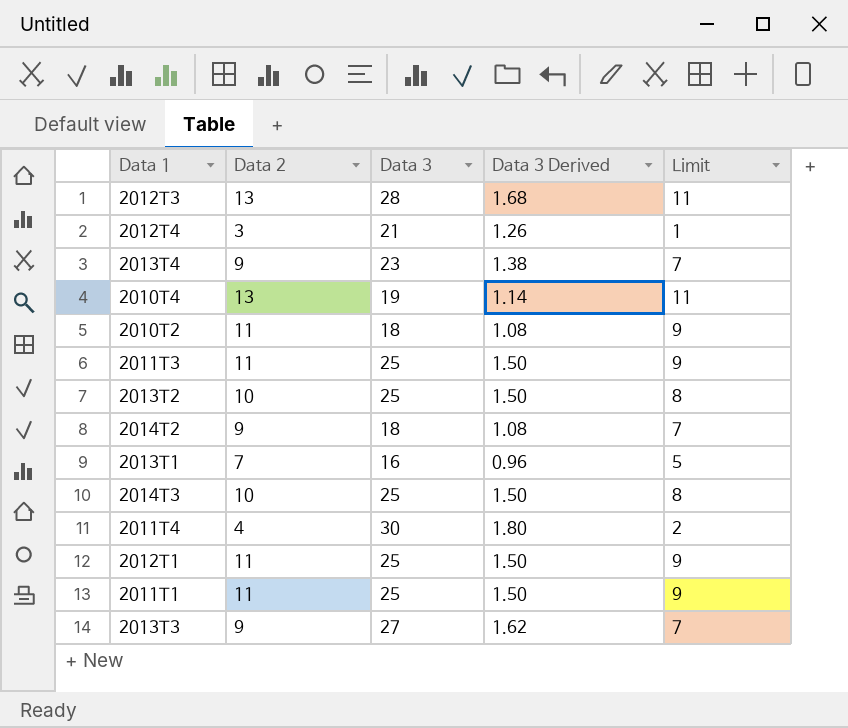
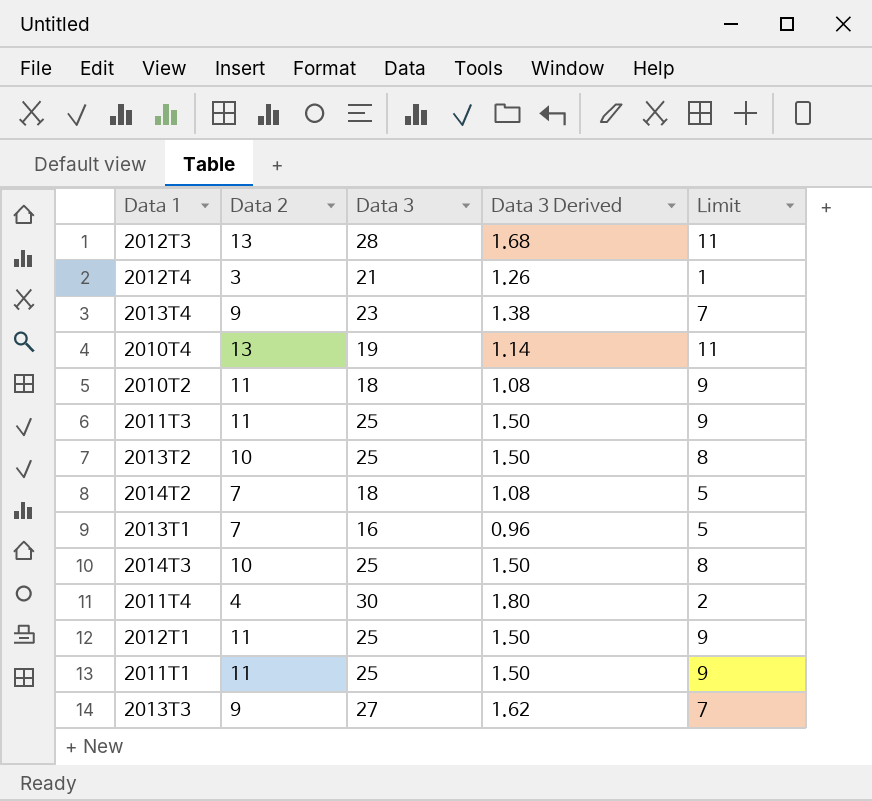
2014T2 | Data 2: 9 -> 7
2014T2 | Limit: 7 -> 5

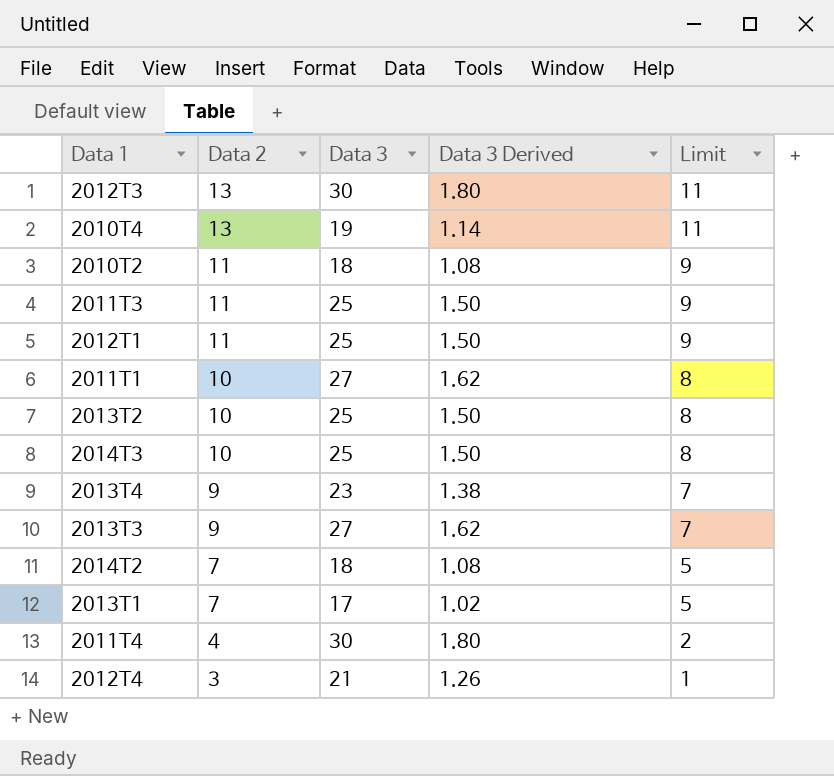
row order: none -> Data 2 descending
2012T3 | Data 3: 28 -> 30
2012T3 | Data 3 Derived: 1.68 -> 1.80
2011T1 | Data 2: 11 -> 10
2011T1 | Data 3: 25 -> 27
2011T1 | Data 3 Derived: 1.50 -> 1.62
2011T1 | Limit: 9 -> 8
2013T1 | Data 3: 16 -> 17
2013T1 | Data 3 Derived: 0.96 -> 1.02

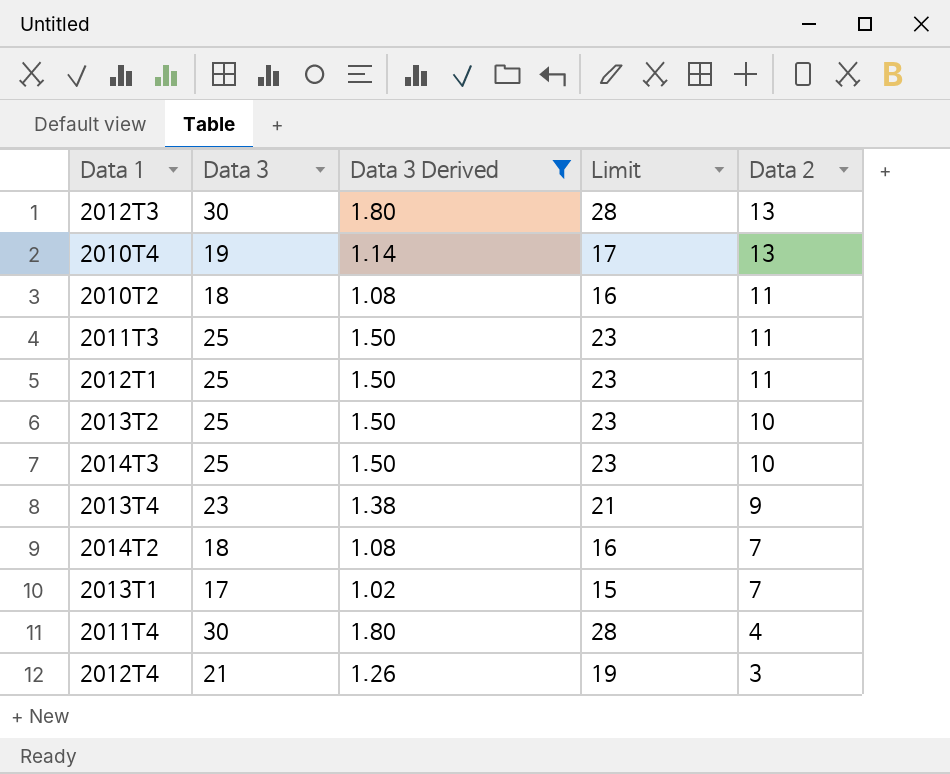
filter: none -> Data 3 Derived != 1.62
column Limit | formula: [Data 2] - 2 -> [Data 3] - 2
column Data 2 | position: 2 -> 5

